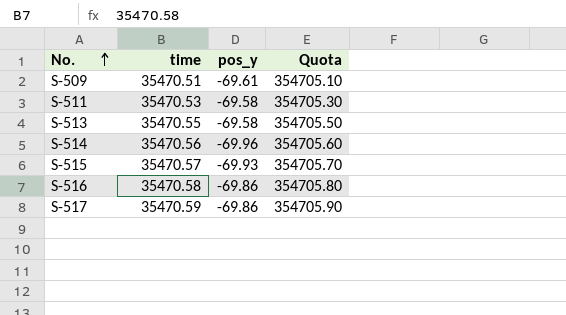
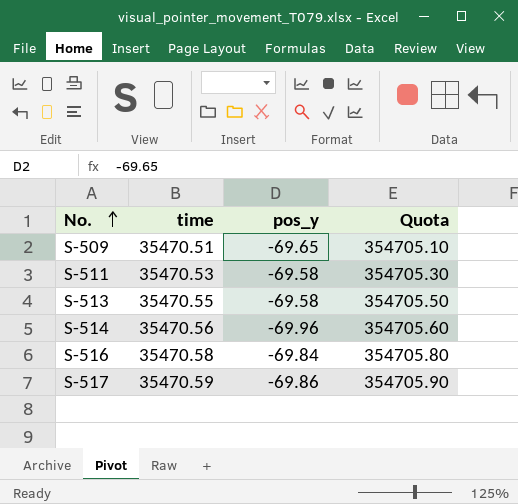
row S-515: 35470.57 | -69.93 | 354705.70 -> none
S-509 | pos_y: -69.61 -> -69.65
S-516 | pos_y: -69.86 -> -69.84

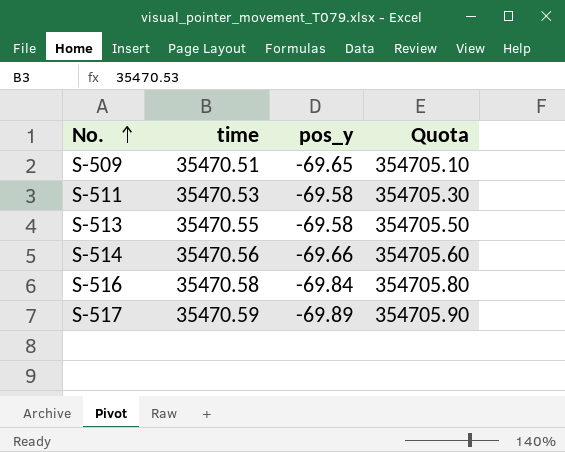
S-514 | pos_y: -69.96 -> -69.66
S-517 | pos_y: -69.86 -> -69.89

